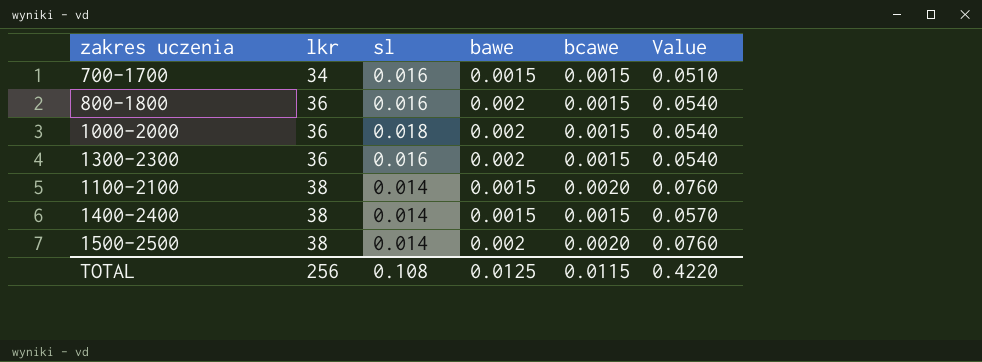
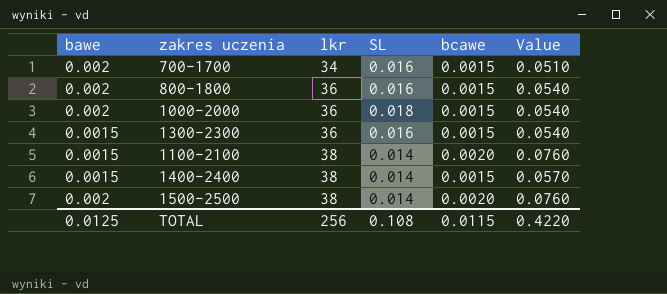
column bawe | position: 4 -> 1
column name: sl -> SL
700-1700 | bawe: 0.0015 -> 0.002
1300-2300 | bawe: 0.002 -> 0.0015

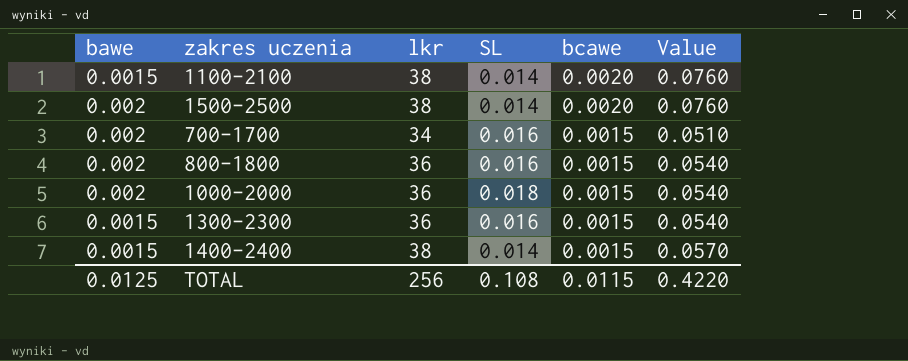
row order: lkr ascending -> bcawe descending

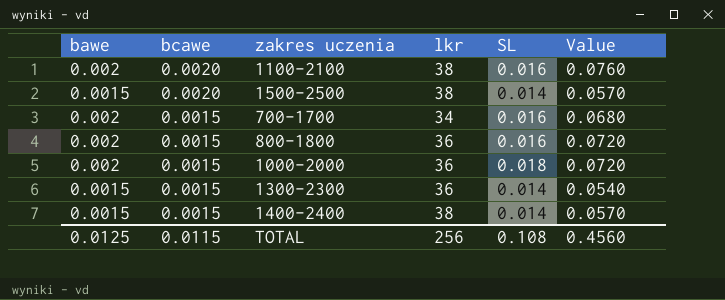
column bcawe | position: 5 -> 2
column Value | formula: [lkr] * [bcawe] -> [bawe] * [lkr]
1100-2100 | bawe: 0.0015 -> 0.002
1100-2100 | SL: 0.014 -> 0.016
1500-2500 | bawe: 0.002 -> 0.0015
1300-2300 | SL: 0.016 -> 0.014
TOTAL | Value: 0.4220 -> 0.4560

